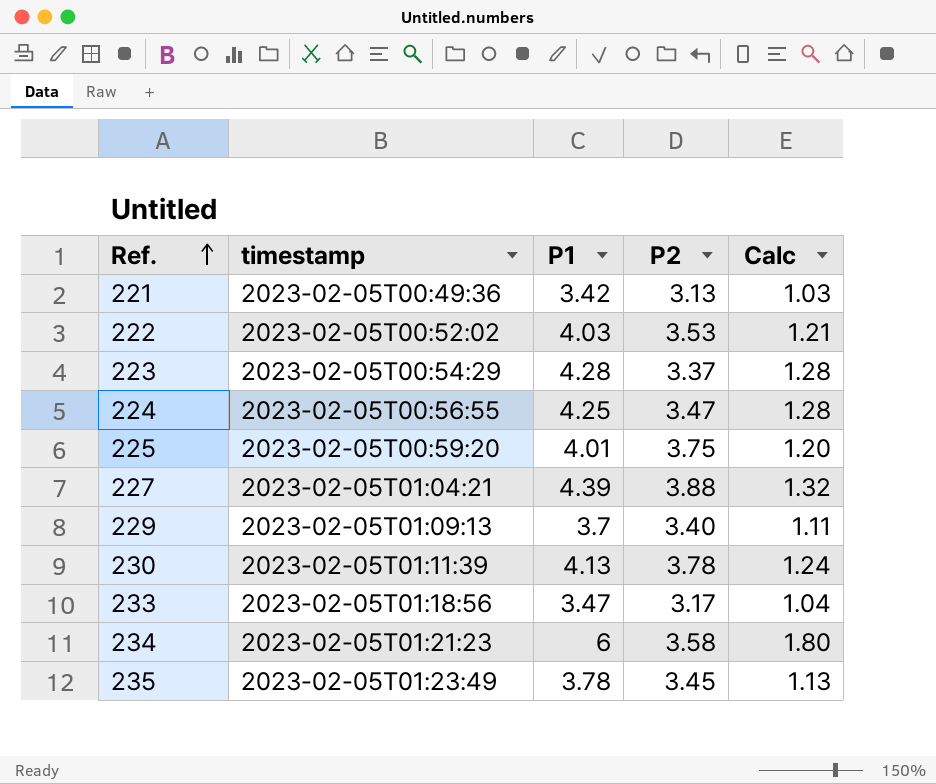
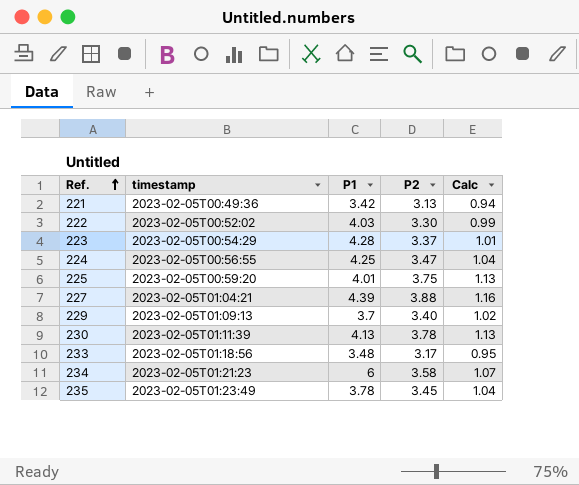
column Calc | formula: [P1] * 0.3 -> [P2] * 0.3
222 | P2: 3.53 -> 3.30
233 | P1: 3.47 -> 3.48

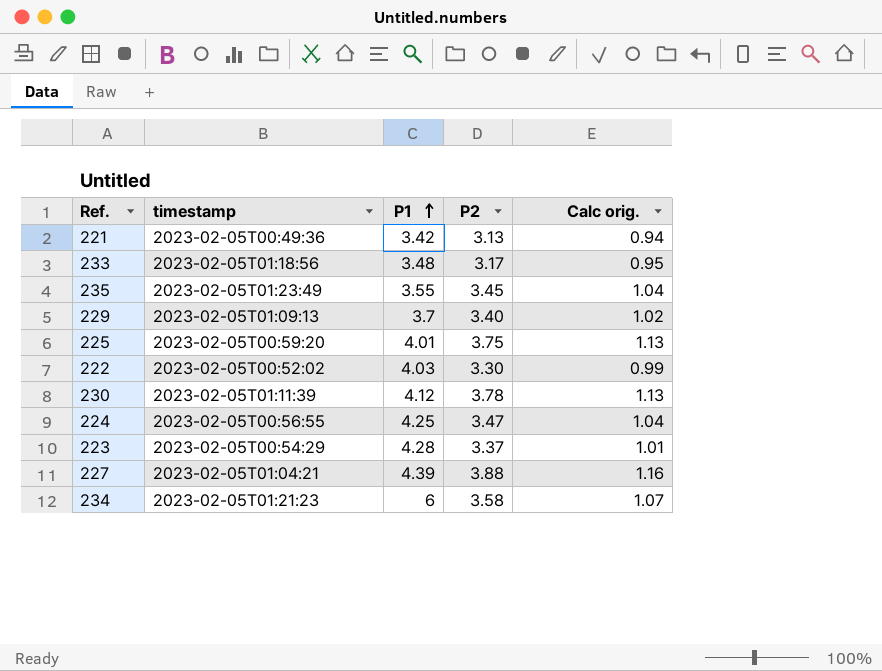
row order: Ref. ascending -> P1 ascending
column name: Calc -> Calc orig.
235 | P1: 3.78 -> 3.55
230 | P1: 4.13 -> 4.12

